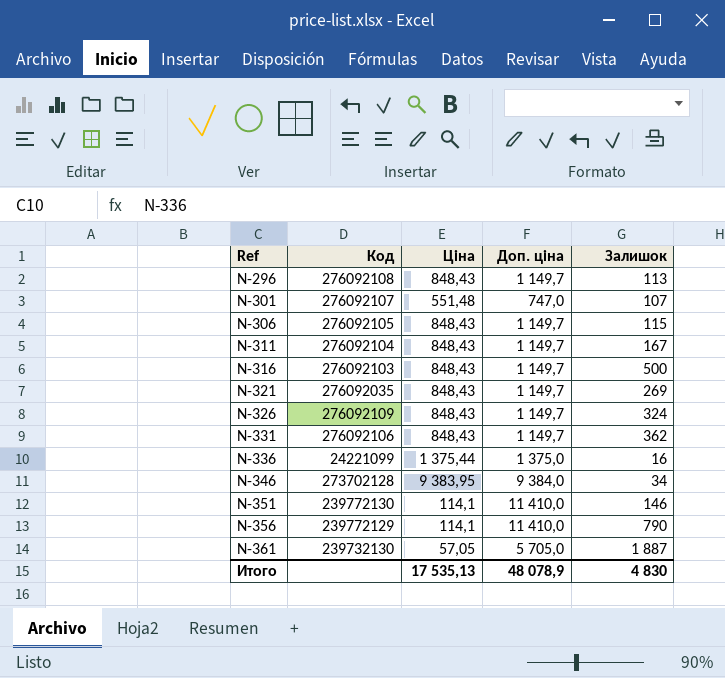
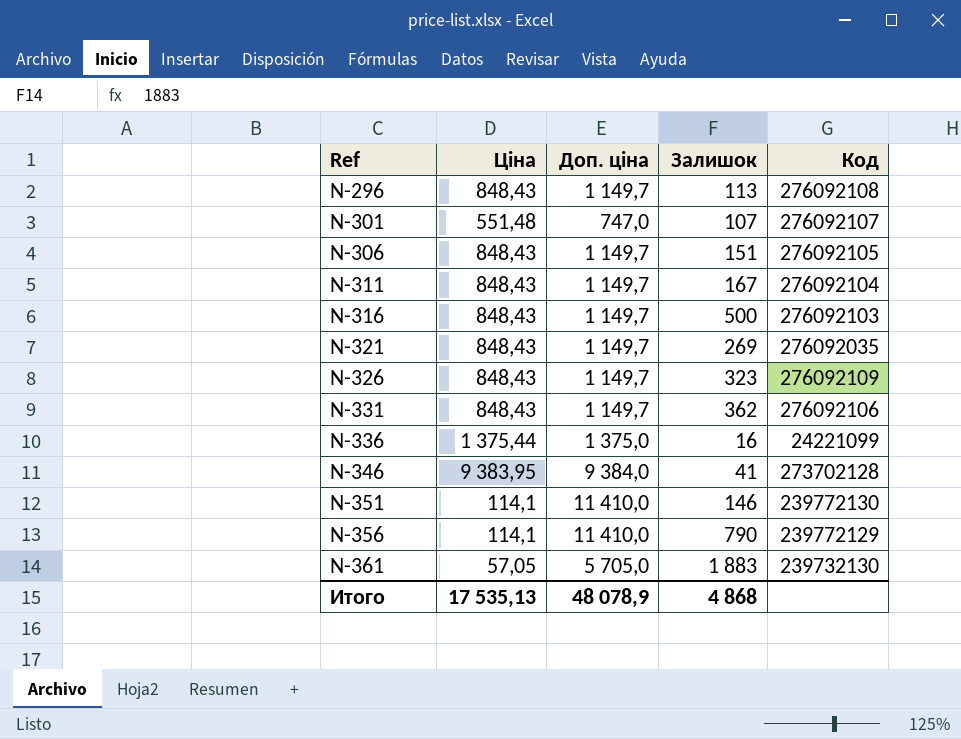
column Код | position: 2 -> 5
N-306 | Залишок: 115 -> 151
N-326 | Залишок: 324 -> 323
N-346 | Залишок: 34 -> 41
N-361 | Залишок: 1 887 -> 1 883
Итого | Залишок: 4 830 -> 4 868

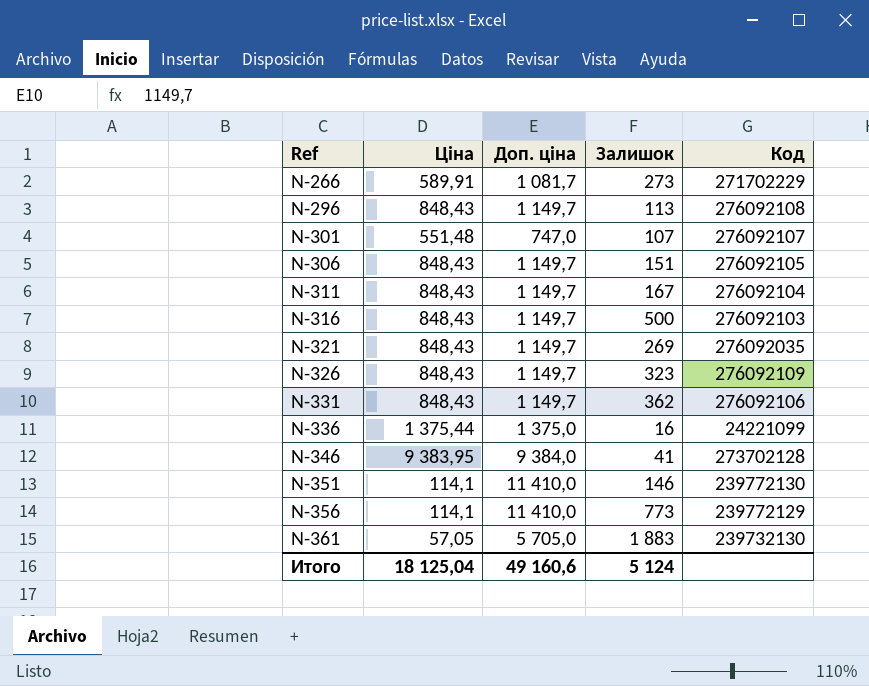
row N-266: none -> 589,91 | 1 081,7 | 273 | 271702229
N-356 | Залишок: 790 -> 773
Итого | Ціна: 17 535,13 -> 18 125,04
Итого | Доп. ціна: 48 078,9 -> 49 160,6
Итого | Залишок: 4 868 -> 5 124

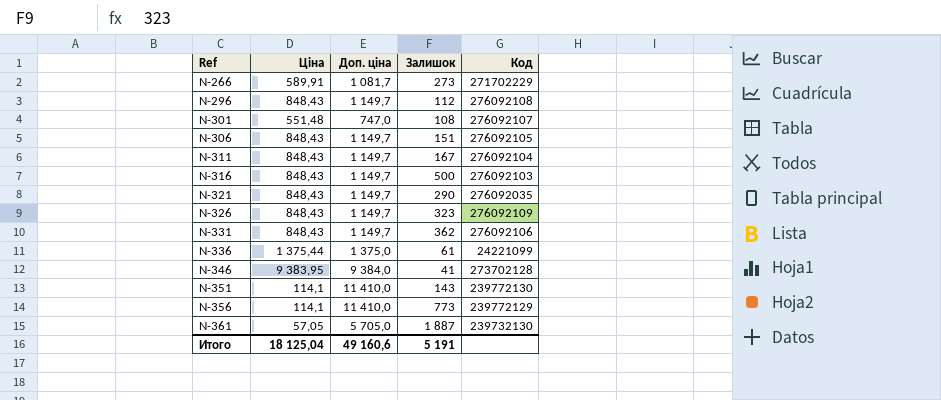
N-296 | Залишок: 113 -> 112
N-301 | Залишок: 107 -> 108
N-321 | Залишок: 269 -> 290
N-336 | Залишок: 16 -> 61
N-351 | Залишок: 146 -> 143
N-361 | Залишок: 1 883 -> 1 887
Итого | Залишок: 5 124 -> 5 191

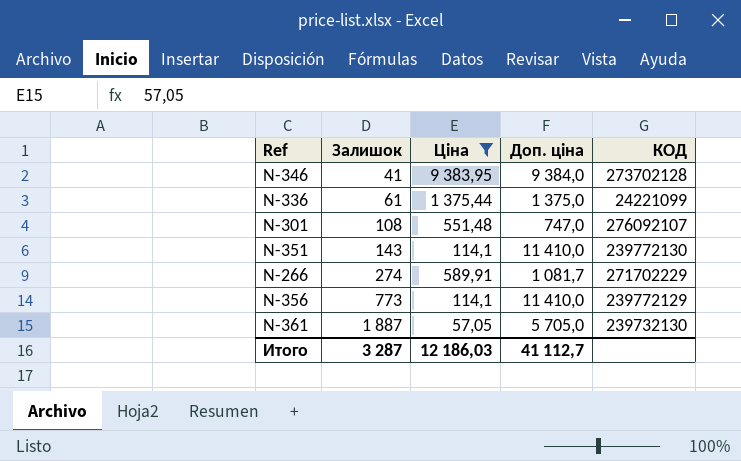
filter: none -> Ціна != 848,43
row order: Ref ascending -> Залишок ascending
column Залишок | position: 4 -> 2
column name: Код -> КОД
N-266 | Залишок: 273 -> 274
Итого | Залишок: 5 191 -> 3 287
Итого | Ціна: 18 125,04 -> 12 186,03
Итого | Доп. ціна: 49 160,6 -> 41 112,7

